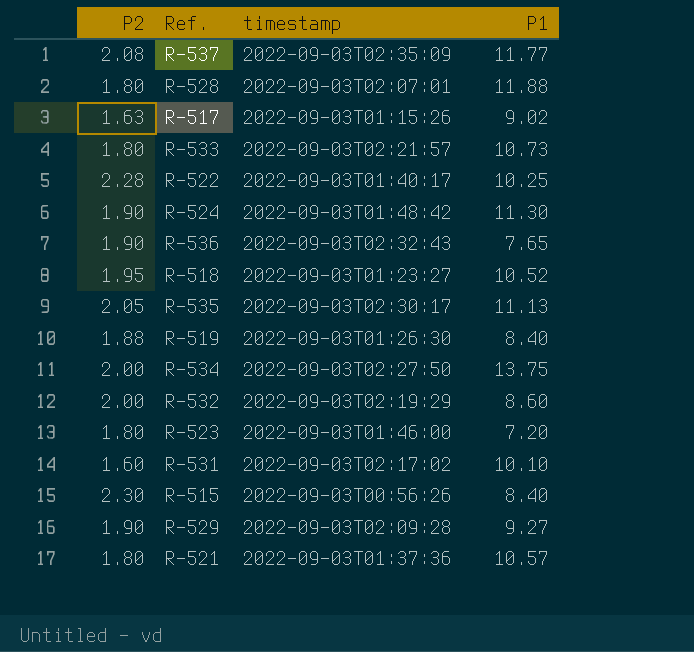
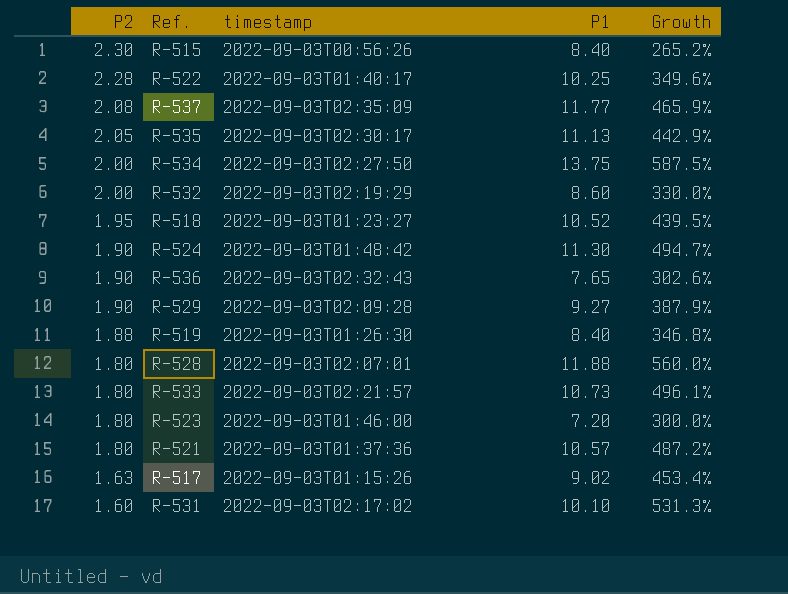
row order: none -> P2 descending
column Growth | formula: none -> ([P1] - [P2]) / [P2]

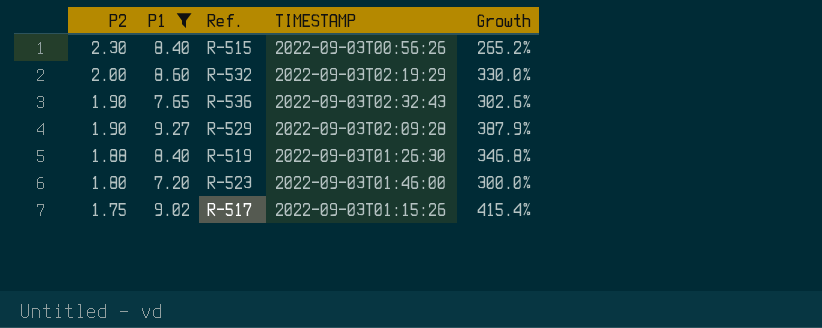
filter: none -> P1 <= 9.27
column P1 | position: 4 -> 2
column name: timestamp -> TIMESTAMP
R-517 | P2: 1.63 -> 1.75
R-517 | Growth: 453.4% -> 415.4%

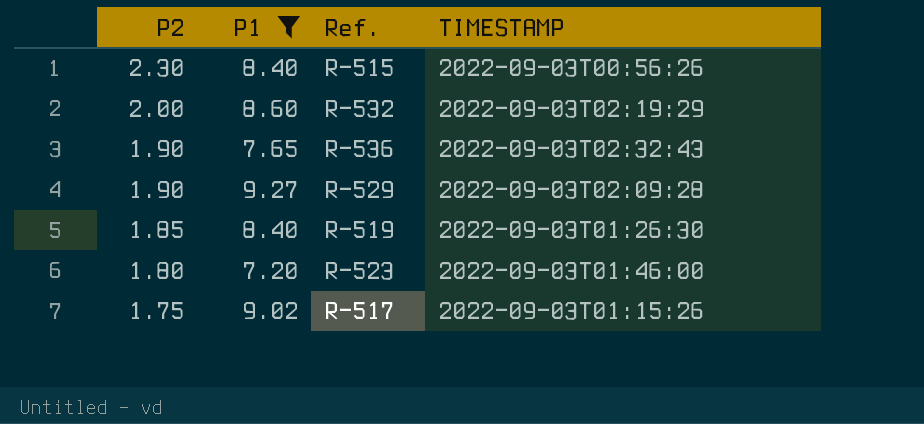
column Growth | formula: ([P1] - [P2]) / [P2] -> none
R-519 | P2: 1.88 -> 1.85

